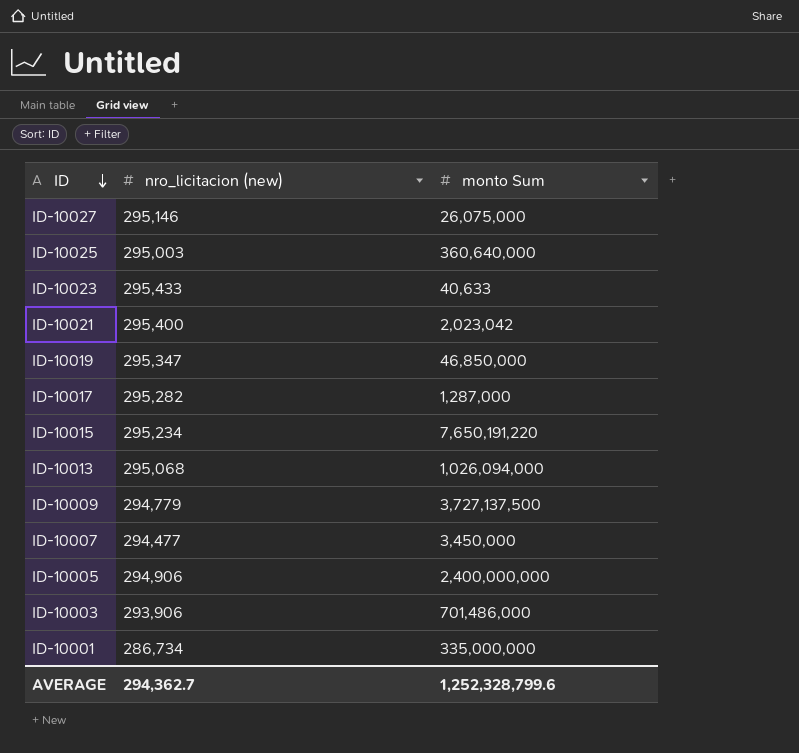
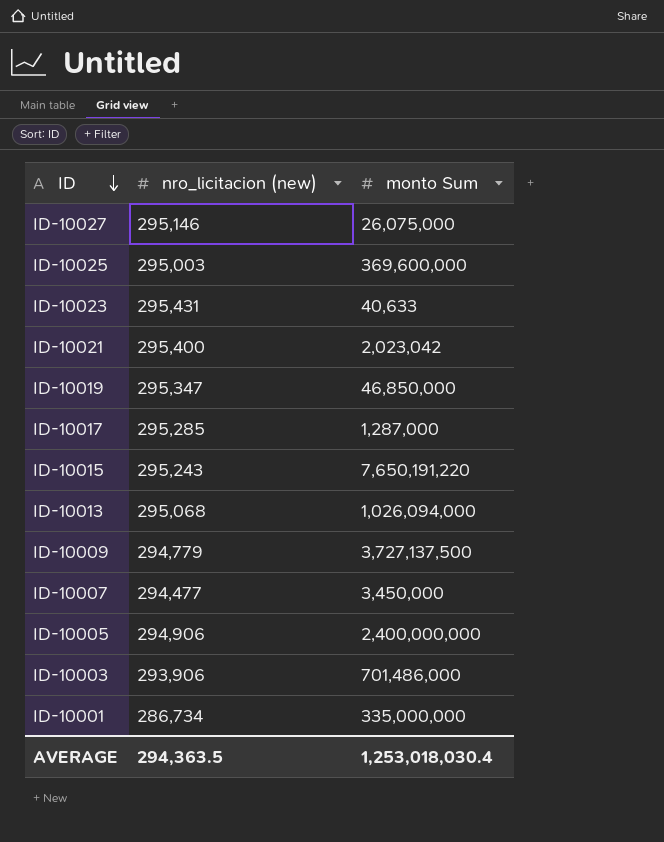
ID-10025 | monto Sum: 360,640,000 -> 369,600,000
ID-10023 | nro_licitacion (new): 295,433 -> 295,431
ID-10017 | nro_licitacion (new): 295,282 -> 295,285
ID-10015 | nro_licitacion (new): 295,234 -> 295,243
AVERAGE | nro_licitacion (new): 294,362.7 -> 294,363.5
AVERAGE | monto Sum: 1,252,328,799.6 -> 1,253,018,030.4

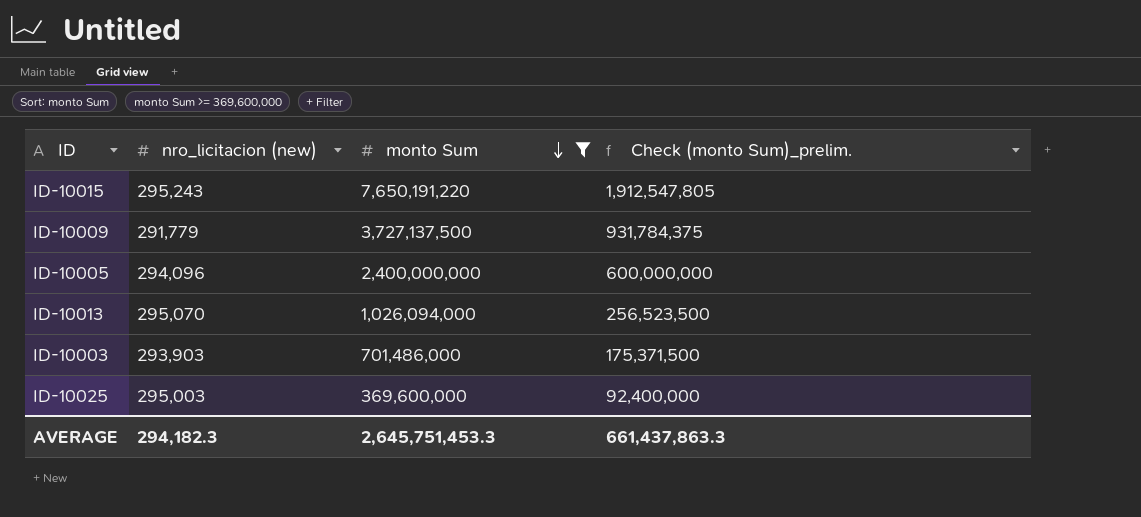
filter: none -> monto Sum >= 369,600,000
row order: ID descending -> monto Sum descending
column Check (monto Sum)_prelim. | formula: none -> [monto Sum] * 0.25
ID-10009 | nro_licitacion (new): 294,779 -> 291,779
ID-10005 | nro_licitacion (new): 294,906 -> 294,096
ID-10013 | nro_licitacion (new): 295,068 -> 295,070
ID-10003 | nro_licitacion (new): 293,906 -> 293,903
AVERAGE | nro_licitacion (new): 294,363.5 -> 294,182.3
AVERAGE | monto Sum: 1,253,018,030.4 -> 2,645,751,453.3

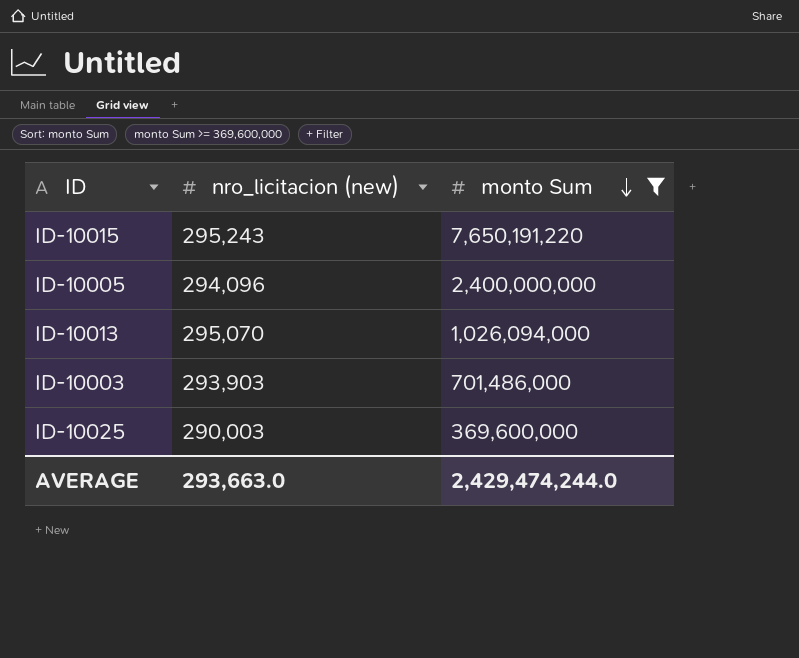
column Check (monto Sum)_prelim. | formula: [monto Sum] * 0.25 -> none
row ID-10009: 291,779 | 3,727,137,500 | 931,784,375 -> none
ID-10025 | nro_licitacion (new): 295,003 -> 290,003
AVERAGE | nro_licitacion (new): 294,182.3 -> 293,663.0
AVERAGE | monto Sum: 2,645,751,453.3 -> 2,429,474,244.0

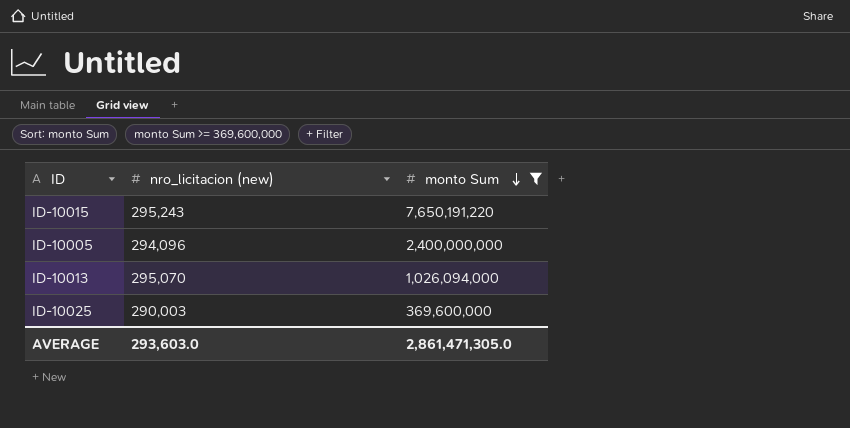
row ID-10003: 293,903 | 701,486,000 -> none
AVERAGE | nro_licitacion (new): 293,663.0 -> 293,603.0
AVERAGE | monto Sum: 2,429,474,244.0 -> 2,861,471,305.0

